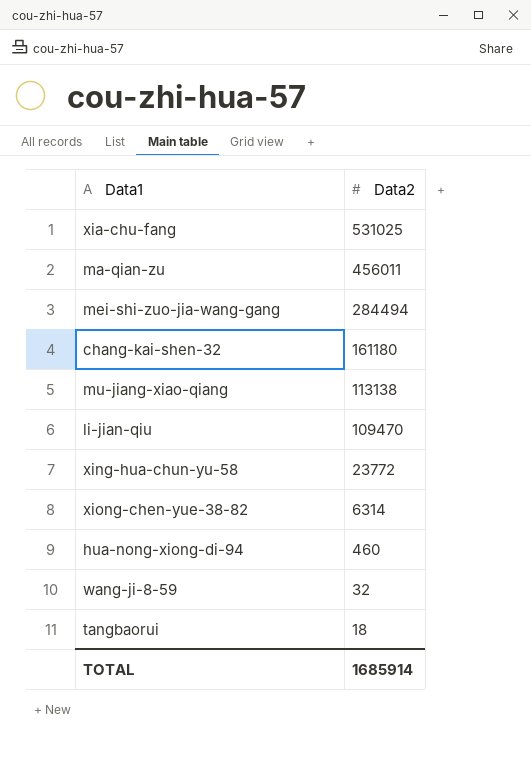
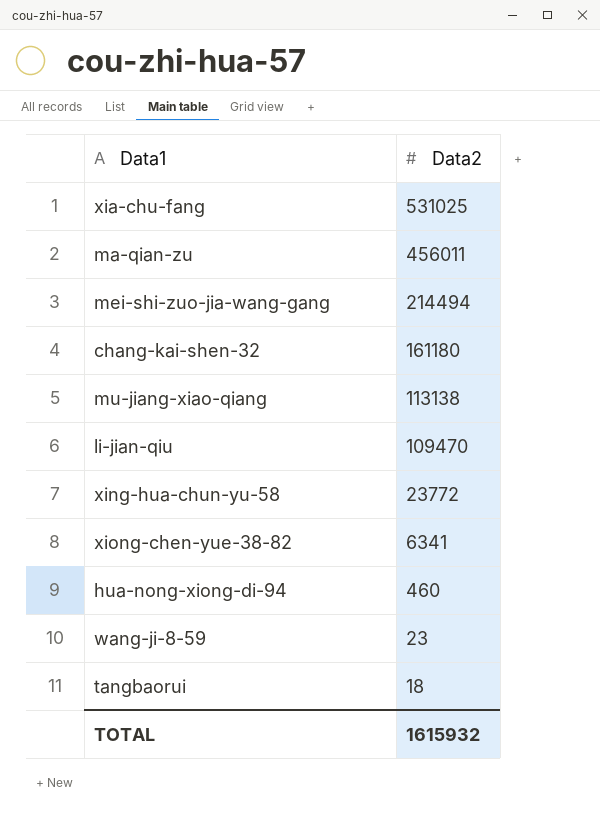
mei-shi-zuo-jia-wang-gang | Data2: 284494 -> 214494
xiong-chen-yue-38-82 | Data2: 6314 -> 6341
wang-ji-8-59 | Data2: 32 -> 23
TOTAL | Data2: 1685914 -> 1615932

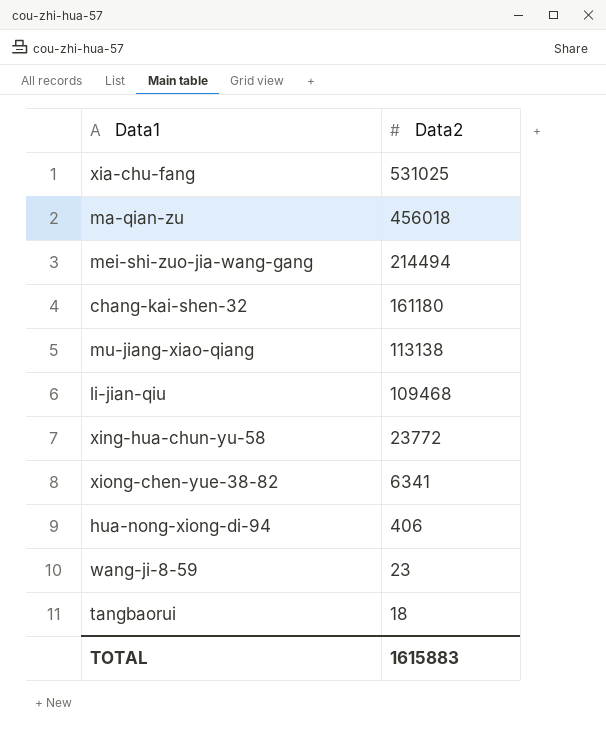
ma-qian-zu | Data2: 456011 -> 456018
li-jian-qiu | Data2: 109470 -> 109468
hua-nong-xiong-di-94 | Data2: 460 -> 406
TOTAL | Data2: 1615932 -> 1615883

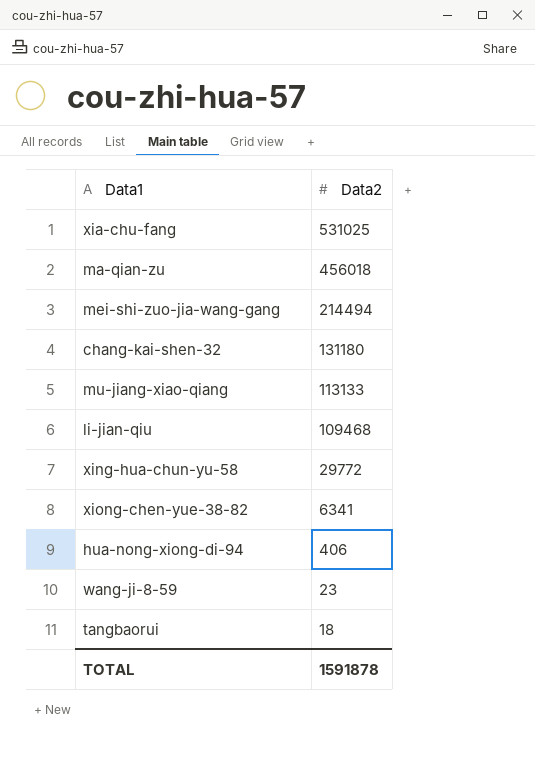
chang-kai-shen-32 | Data2: 161180 -> 131180
mu-jiang-xiao-qiang | Data2: 113138 -> 113133
xing-hua-chun-yu-58 | Data2: 23772 -> 29772
TOTAL | Data2: 1615883 -> 1591878

